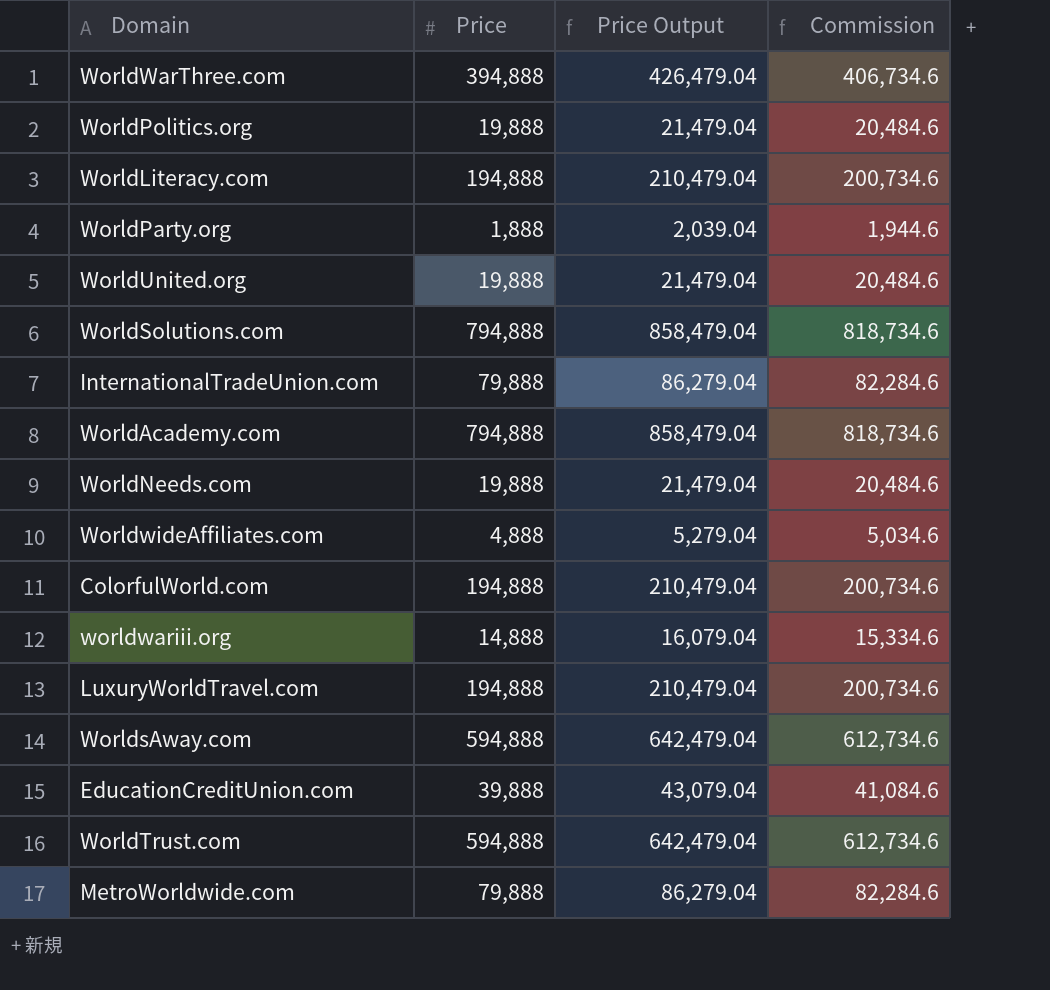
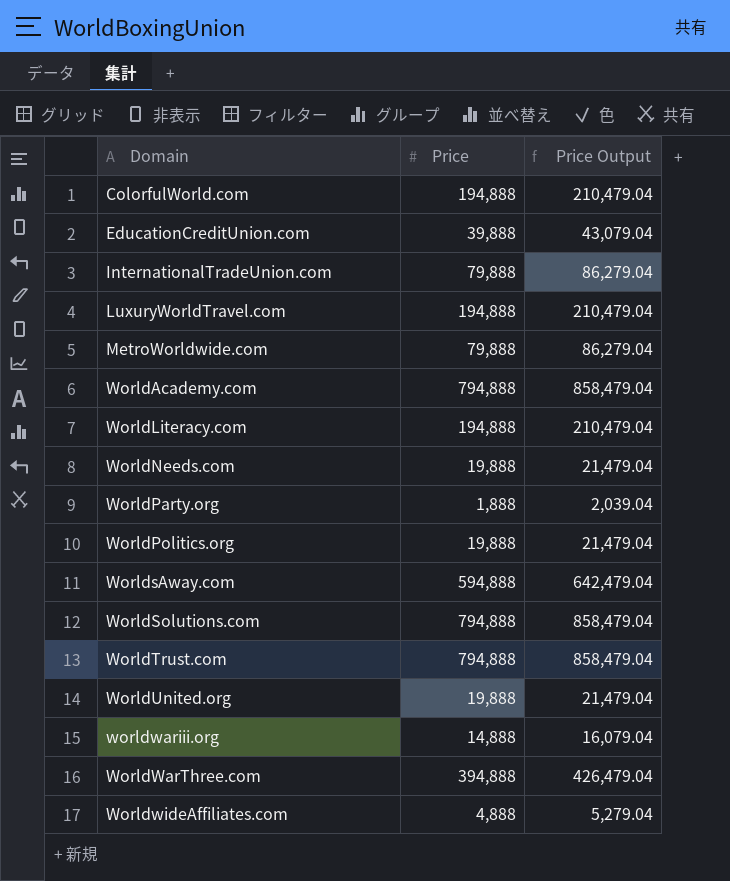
row order: none -> Domain ascending
column Commission | formula: [Price] * 1.03 -> none
WorldTrust.com | Price: 594,888 -> 794,888
WorldTrust.com | Price Output: 642,479.04 -> 858,479.04

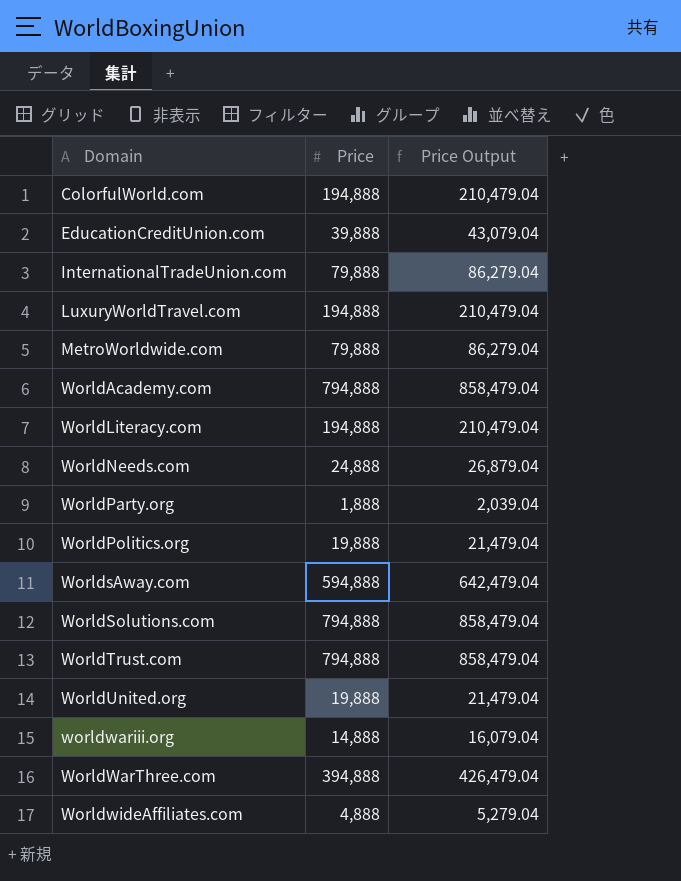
WorldNeeds.com | Price: 19,888 -> 24,888
WorldNeeds.com | Price Output: 21,479.04 -> 26,879.04

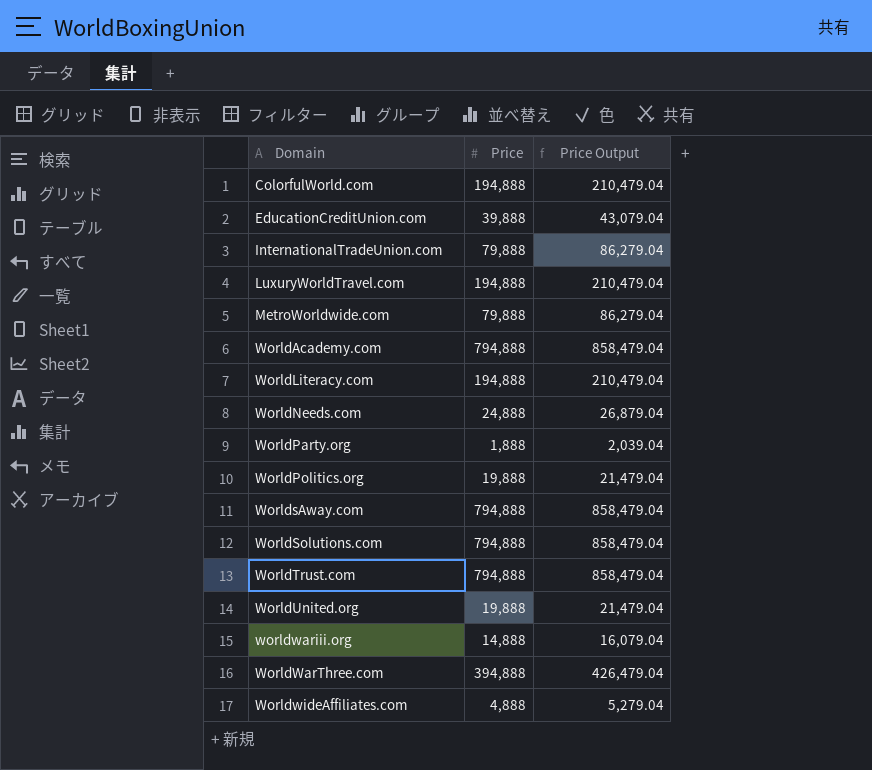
WorldsAway.com | Price: 594,888 -> 794,888
WorldsAway.com | Price Output: 642,479.04 -> 858,479.04

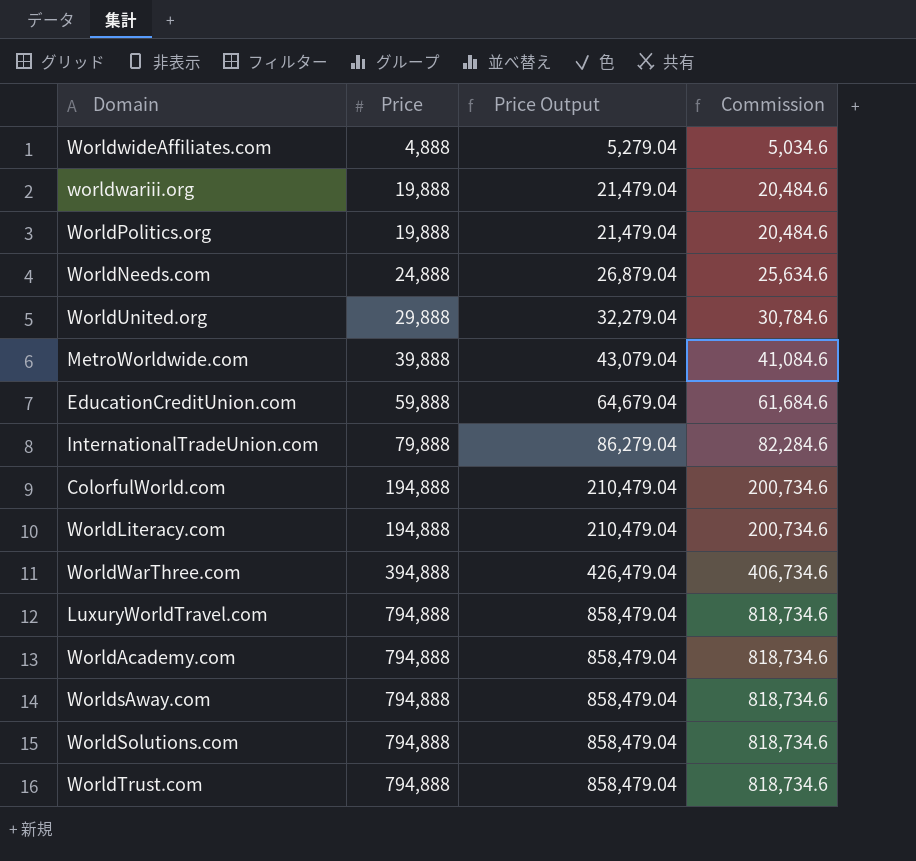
row order: Domain ascending -> Price ascending
column Commission | formula: none -> [Price] * 1.03
row WorldParty.org: 1,888 | 2,039.04 -> none
worldwariii.org | Price: 14,888 -> 19,888
worldwariii.org | Price Output: 16,079.04 -> 21,479.04
WorldUnited.org | Price: 19,888 -> 29,888
WorldUnited.org | Price Output: 21,479.04 -> 32,279.04
MetroWorldwide.com | Price: 79,888 -> 39,888
MetroWorldwide.com | Price Output: 86,279.04 -> 43,079.04
EducationCreditUnion.com | Price: 39,888 -> 59,888
EducationCreditUnion.com | Price Output: 43,079.04 -> 64,679.04
LuxuryWorldTravel.com | Price: 194,888 -> 794,888
LuxuryWorldTravel.com | Price Output: 210,479.04 -> 858,479.04

